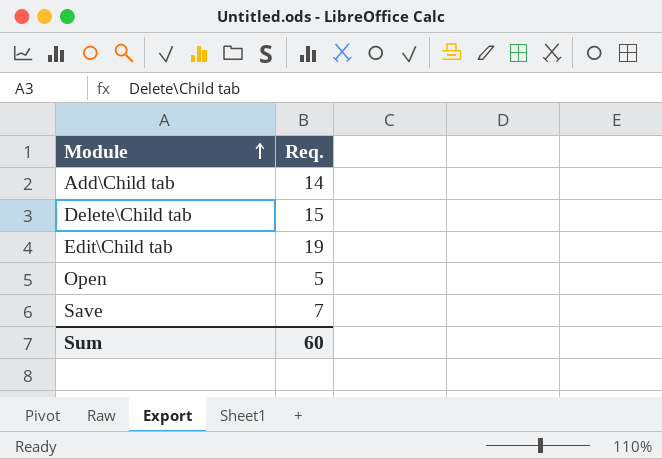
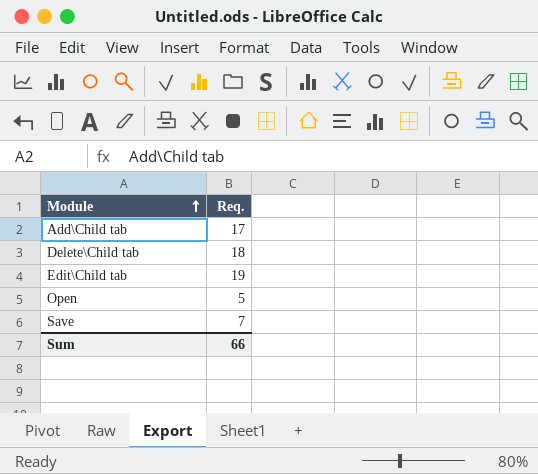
Add\Child tab | Req.: 14 -> 17
Delete\Child tab | Req.: 15 -> 18
Sum | Req.: 60 -> 66

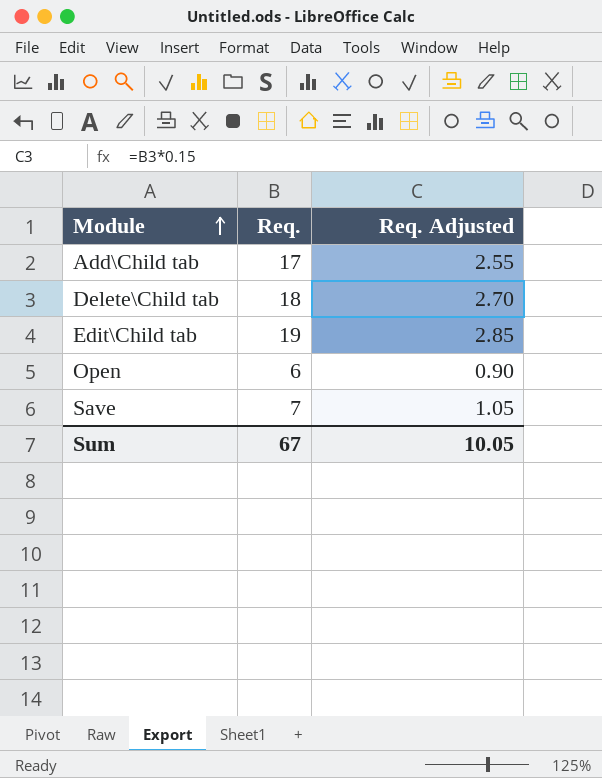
column Req. Adjusted | formula: none -> [Req.] * 0.15
Open | Req.: 5 -> 6
Sum | Req.: 66 -> 67

